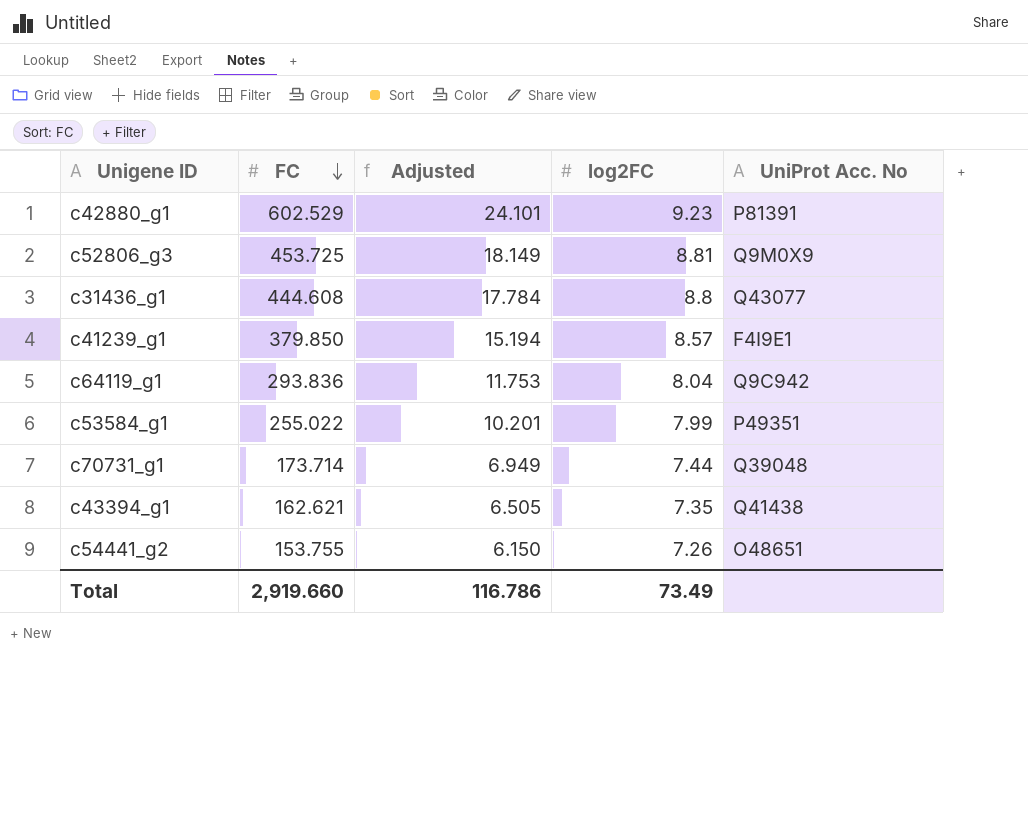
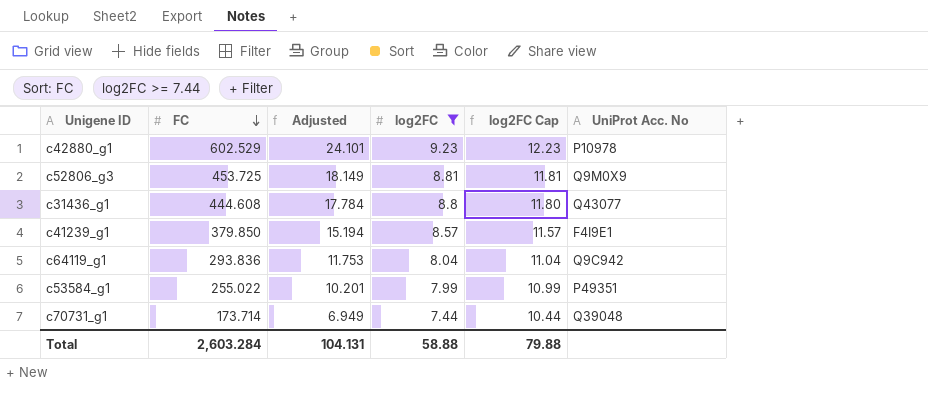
filter: none -> log2FC >= 7.44
column log2FC Cap | formula: none -> [log2FC] + 3
c42880_g1 | UniProt Acc. No: P81391 -> P10978
Total | FC: 2,919.660 -> 2,603.284
Total | Adjusted: 116.786 -> 104.131
Total | log2FC: 73.49 -> 58.88

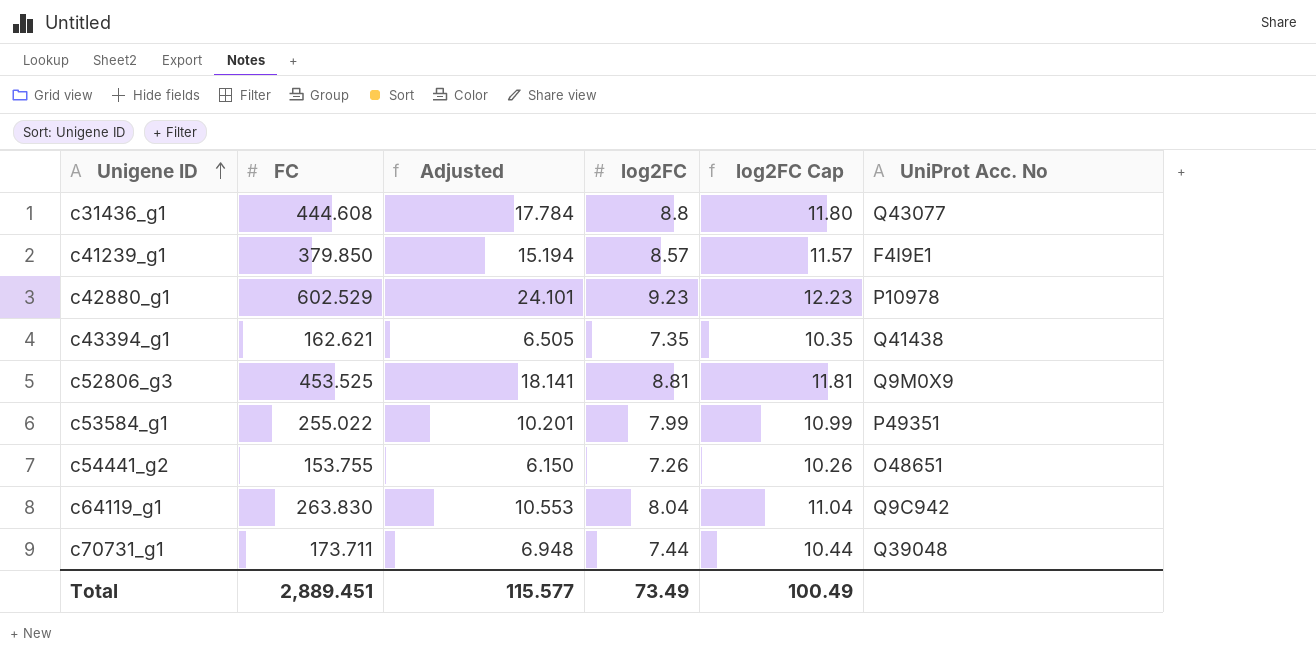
filter: log2FC >= 7.44 -> none
row order: FC descending -> Unigene ID ascending
c52806_g3 | FC: 453.725 -> 453.525
c52806_g3 | Adjusted: 18.149 -> 18.141
c64119_g1 | FC: 293.836 -> 263.830
c64119_g1 | Adjusted: 11.753 -> 10.553
c70731_g1 | FC: 173.714 -> 173.711
c70731_g1 | Adjusted: 6.949 -> 6.948
Total | FC: 2,603.284 -> 2,889.451
Total | Adjusted: 104.131 -> 115.577
Total | log2FC: 58.88 -> 73.49
Total | log2FC Cap: 79.88 -> 100.49

